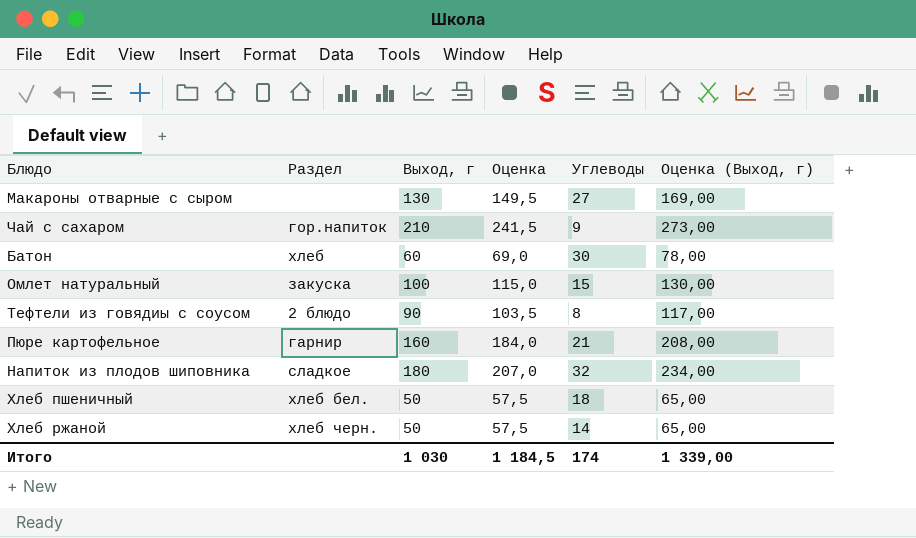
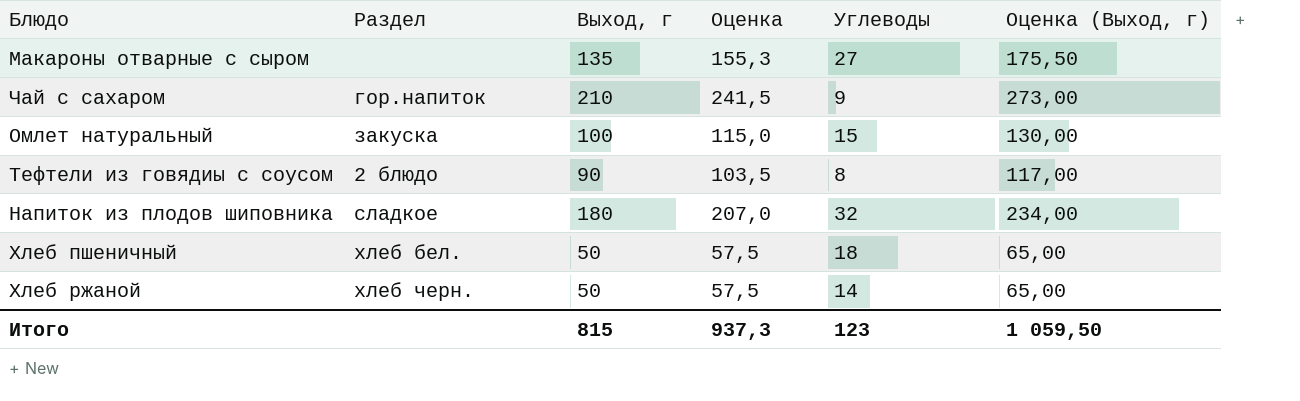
row Батон: хлеб | 60 | 69,0 | 30 | 78,00 -> none
row Пюре картофельное: гарнир | 160 | 184,0 | 21 | 208,00 -> none
Макароны отварные с сыром | Выход, г: 130 -> 135
Макароны отварные с сыром | Оценка: 149,5 -> 155,3
Макароны отварные с сыром | Оценка (Выход, г): 169,00 -> 175,50
Итого | Выход, г: 1 030 -> 815
Итого | Оценка: 1 184,5 -> 937,3
Итого | Углеводы: 174 -> 123
Итого | Оценка (Выход, г): 1 339,00 -> 1 059,50

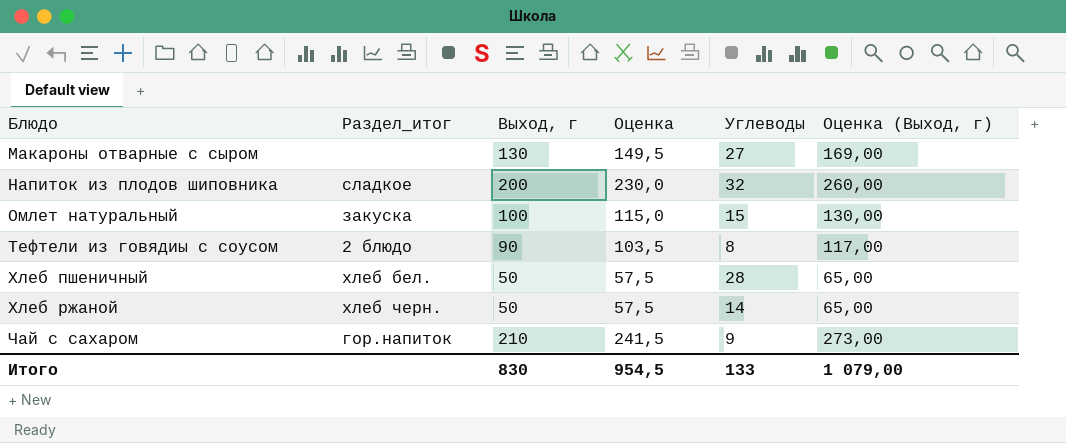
row order: none -> Блюдо ascending
column name: Раздел -> Раздел_итог
Макароны отварные с сыром | Выход, г: 135 -> 130
Макароны отварные с сыром | Оценка: 155,3 -> 149,5
Макароны отварные с сыром | Оценка (Выход, г): 175,50 -> 169,00
Напиток из плодов шиповника | Выход, г: 180 -> 200
Напиток из плодов шиповника | Оценка: 207,0 -> 230,0
Напиток из плодов шиповника | Оценка (Выход, г): 234,00 -> 260,00
Хлеб пшеничный | Углеводы: 18 -> 28
Итого | Выход, г: 815 -> 830
Итого | Оценка: 937,3 -> 954,5
Итого | Углеводы: 123 -> 133
Итого | Оценка (Выход, г): 1 059,50 -> 1 079,00

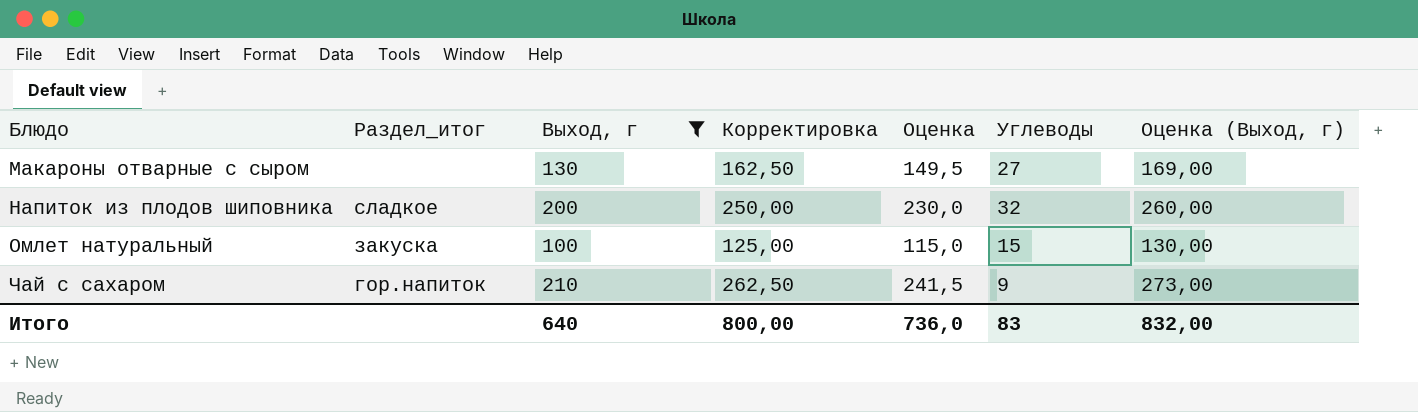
filter: none -> Выход, г >= 100
column Корректировка | formula: none -> [Выход, г] * 1,25
Итого | Выход, г: 830 -> 640
Итого | Оценка: 954,5 -> 736,0
Итого | Углеводы: 133 -> 83
Итого | Оценка (Выход, г): 1 079,00 -> 832,00

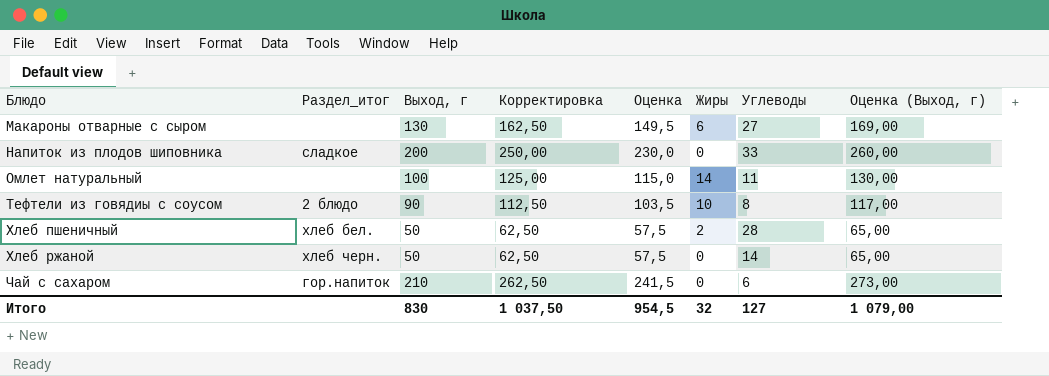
filter: Выход, г >= 100 -> none
column Жиры | position: none -> 6
Напиток из плодов шиповника | Углеводы: 32 -> 33
Омлет натуральный | Раздел_итог: закуска -> none
Омлет натуральный | Углеводы: 15 -> 11
Чай с сахаром | Углеводы: 9 -> 6
Итого | Выход, г: 640 -> 830
Итого | Корректировка: 800,00 -> 1 037,50
Итого | Оценка: 736,0 -> 954,5
Итого | Углеводы: 83 -> 127
Итого | Оценка (Выход, г): 832,00 -> 1 079,00

